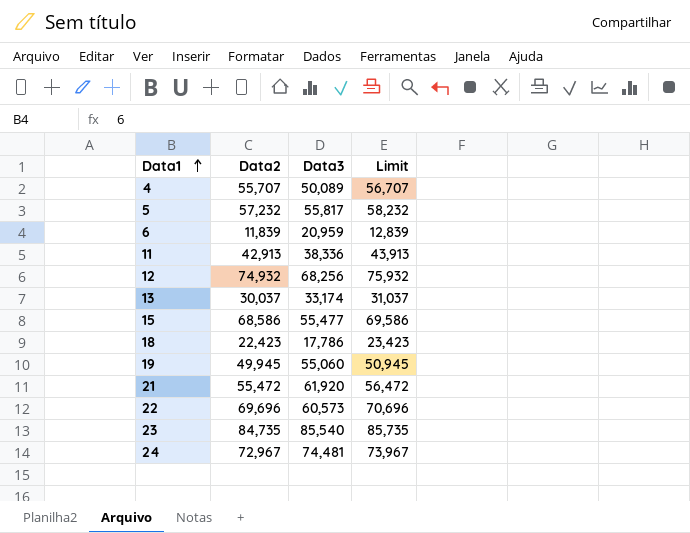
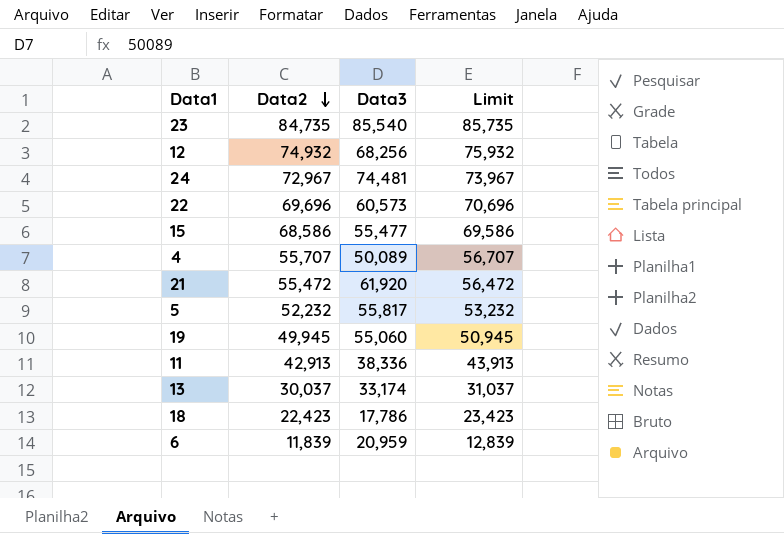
row order: Data1 ascending -> Data2 descending
5 | Data2: 57,232 -> 52,232
5 | Limit: 58,232 -> 53,232

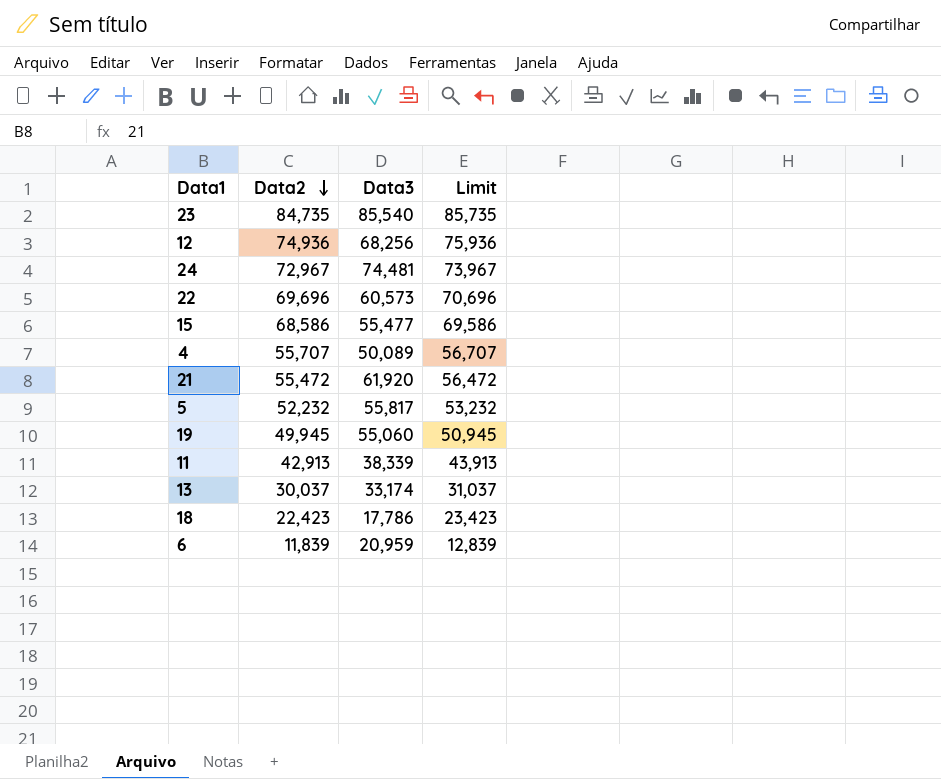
12 | Data2: 74,932 -> 74,936
12 | Limit: 75,932 -> 75,936
11 | Data3: 38,336 -> 38,339

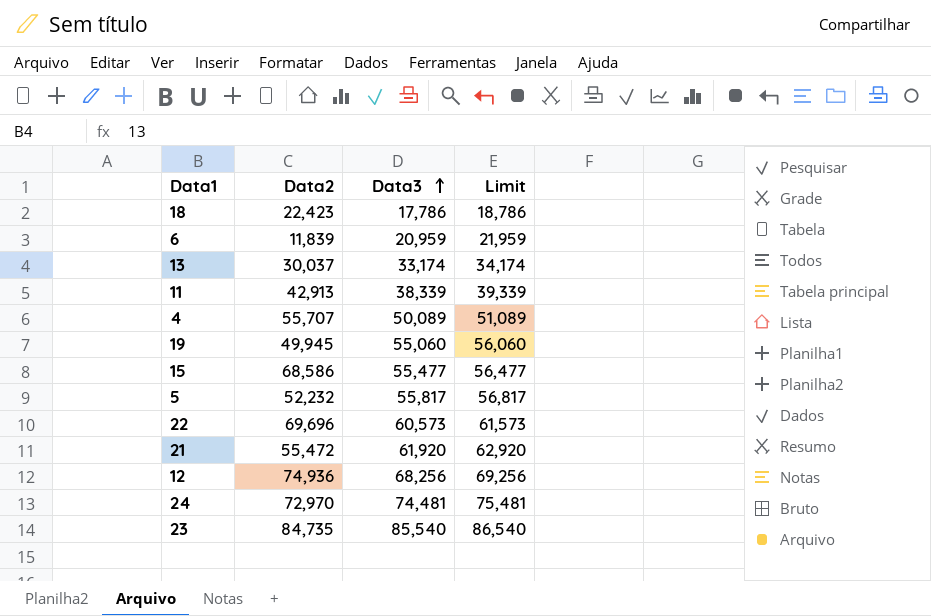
row order: Data2 descending -> Data3 ascending
column Limit | formula: [Data2] + 1000 -> [Data3] + 1000
24 | Data2: 72,967 -> 72,970

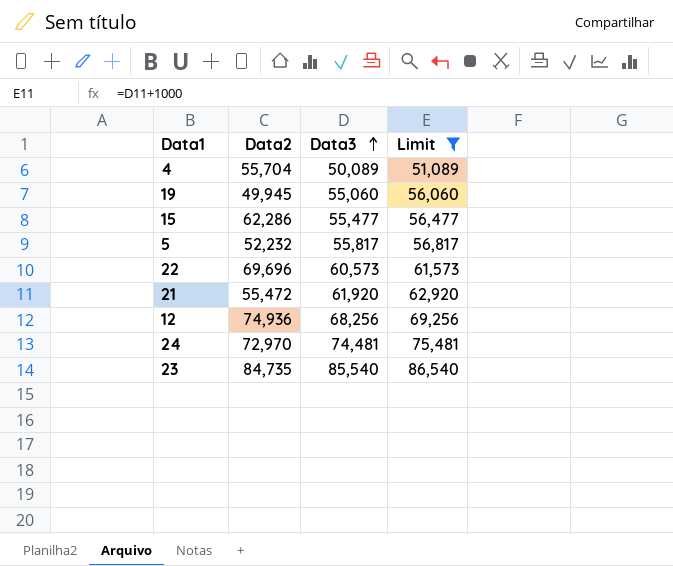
filter: none -> Limit >= 51,089
4 | Data2: 55,707 -> 55,704
15 | Data2: 68,586 -> 62,286

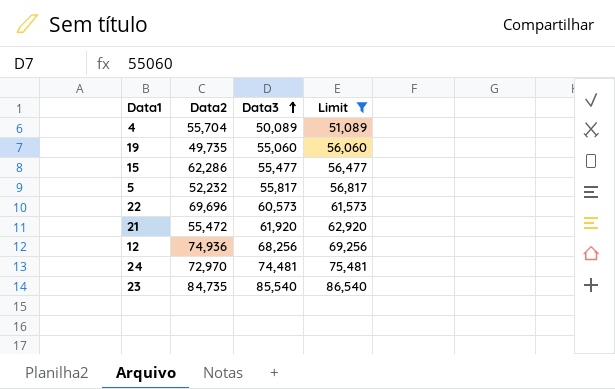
19 | Data2: 49,945 -> 49,735

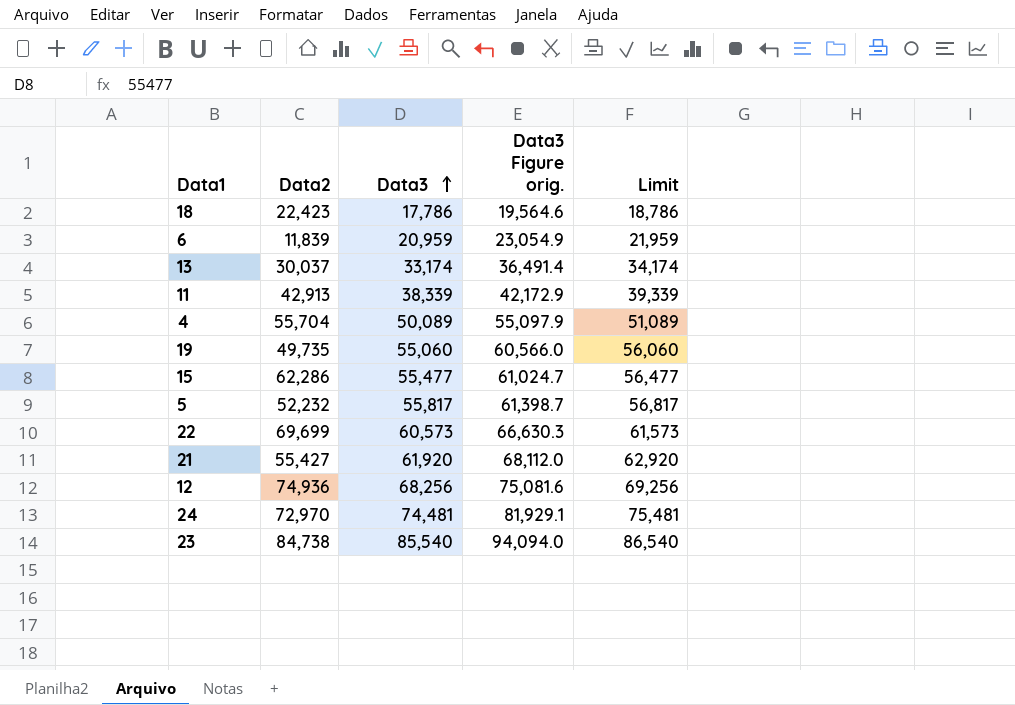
filter: Limit >= 51,089 -> none
column Data3 Figure orig. | formula: none -> [Data3] * 1.1
22 | Data2: 69,696 -> 69,699
21 | Data2: 55,472 -> 55,427
23 | Data2: 84,735 -> 84,738

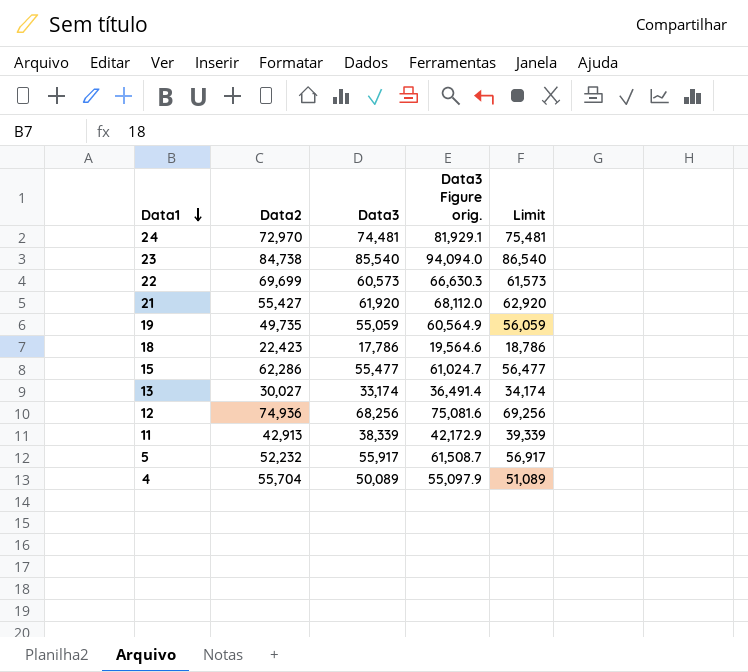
row order: Data3 ascending -> Data1 descending
row 6: 11,839 | 20,959 | 23,054.9 | 21,959 -> none
19 | Data3: 55,060 -> 55,059
19 | Data3 Figure orig.: 60,566.0 -> 60,564.9
19 | Limit: 56,060 -> 56,059
13 | Data2: 30,037 -> 30,027
5 | Data3: 55,817 -> 55,917
5 | Data3 Figure orig.: 61,398.7 -> 61,508.7
5 | Limit: 56,817 -> 56,917

